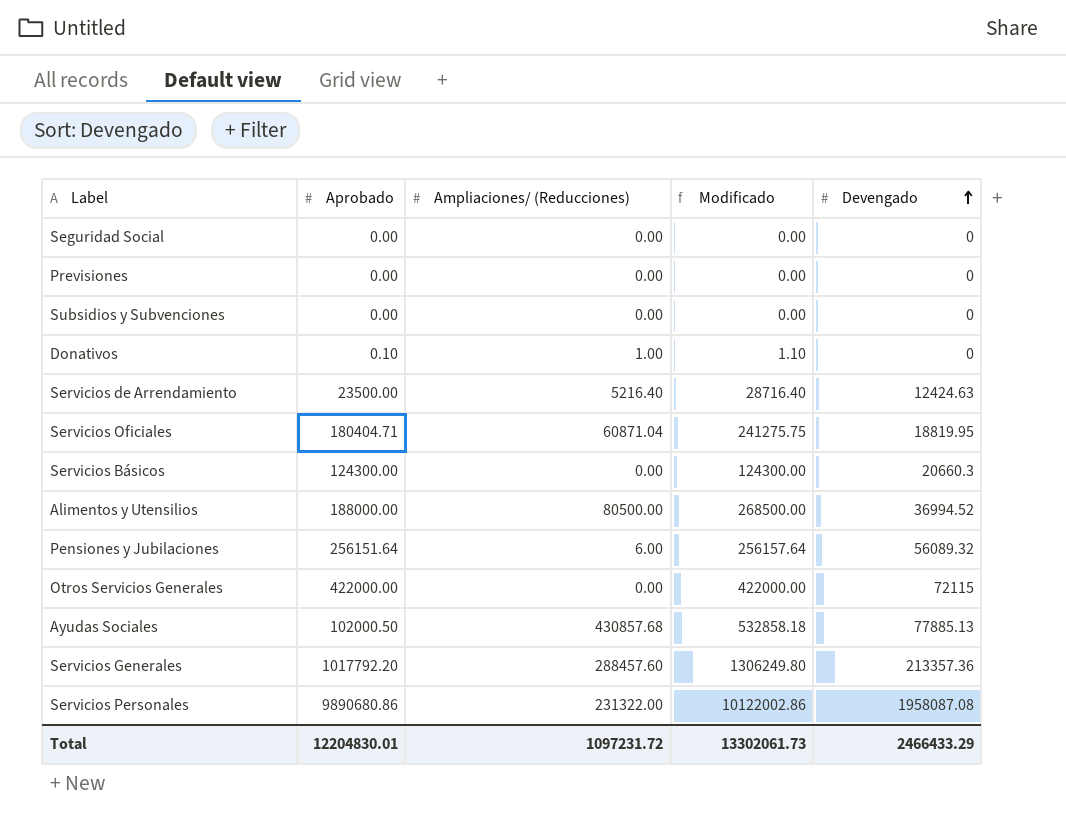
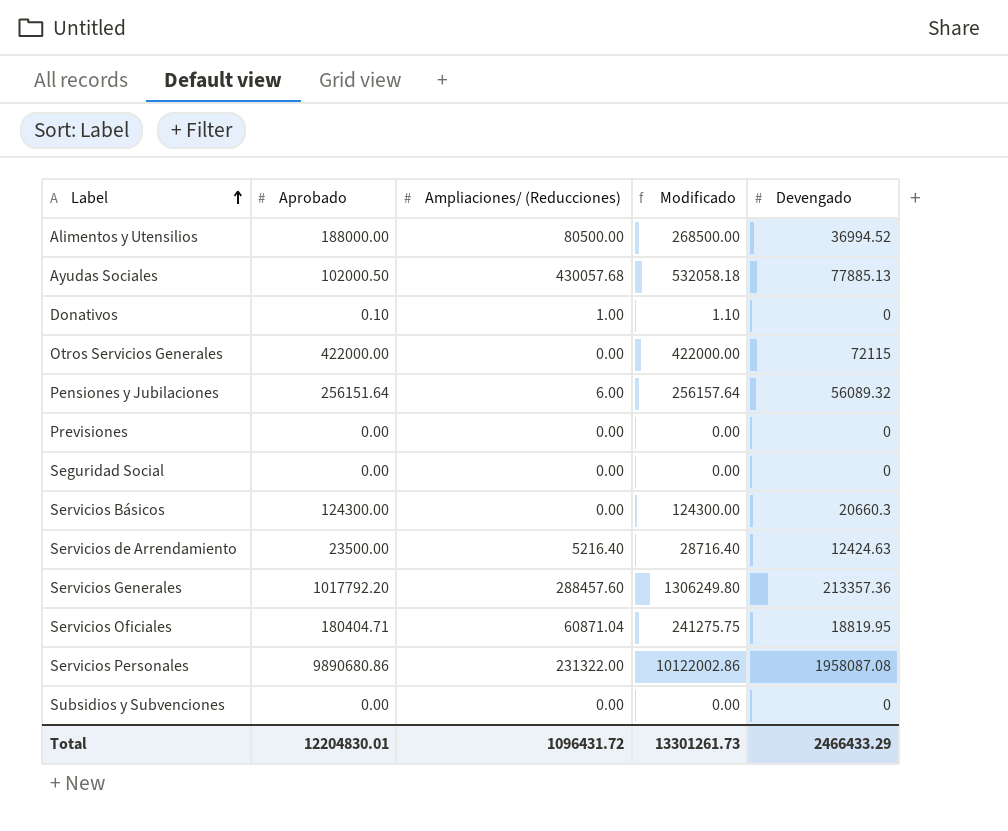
row order: Devengado ascending -> Label ascending
Ayudas Sociales | Ampliaciones/ (Reducciones): 430857.68 -> 430057.68
Ayudas Sociales | Modificado: 532858.18 -> 532058.18
Total | Ampliaciones/ (Reducciones): 1097231.72 -> 1096431.72
Total | Modificado: 13302061.73 -> 13301261.73

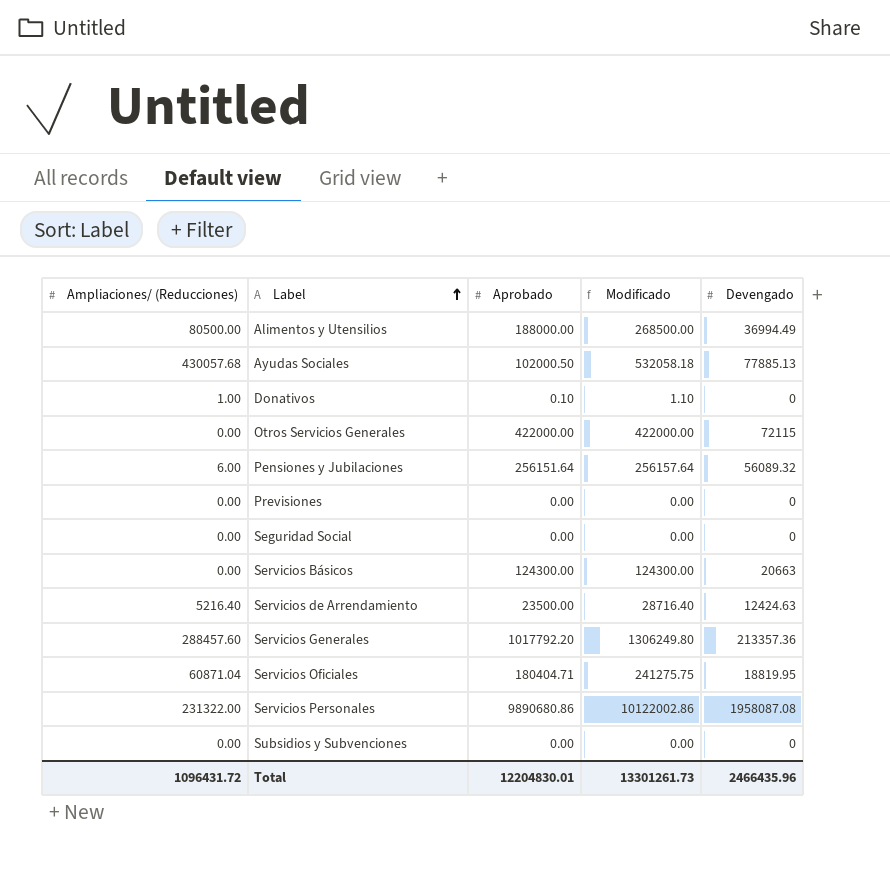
column Ampliaciones/ (Reducciones) | position: 3 -> 1
Alimentos y Utensilios | Devengado: 36994.52 -> 36994.49
Servicios Básicos | Devengado: 20660.3 -> 20663
Total | Devengado: 2466433.29 -> 2466435.96

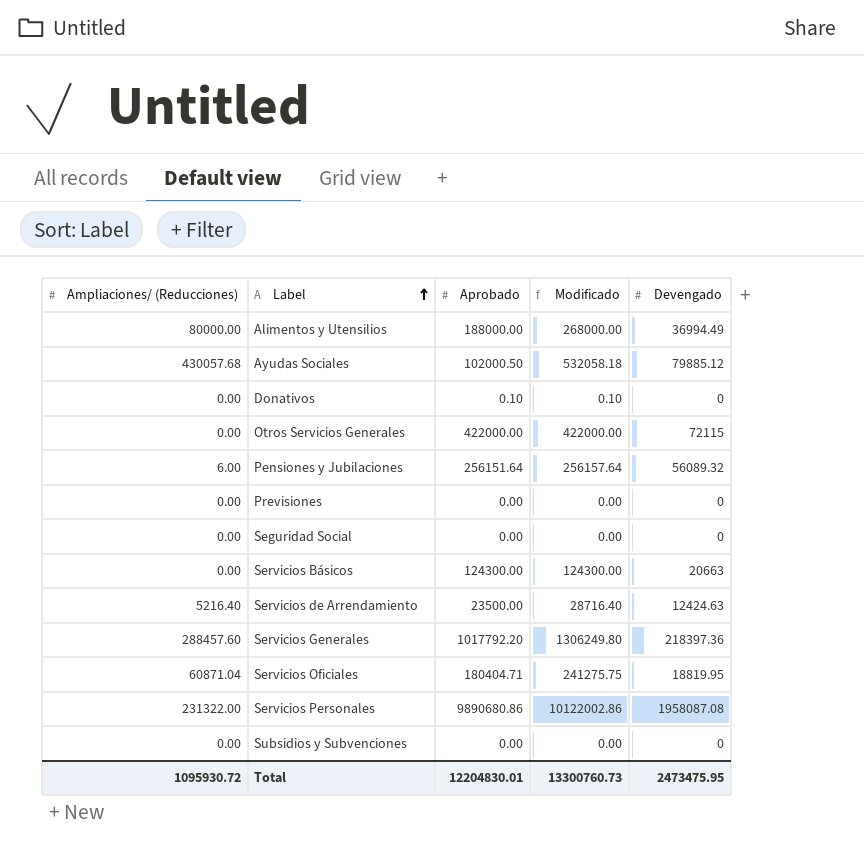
Alimentos y Utensilios | Ampliaciones/ (Reducciones): 80500.00 -> 80000.00
Alimentos y Utensilios | Modificado: 268500.00 -> 268000.00
Ayudas Sociales | Devengado: 77885.13 -> 79885.12
Donativos | Ampliaciones/ (Reducciones): 1.00 -> 0.00
Donativos | Modificado: 1.10 -> 0.10
Servicios Generales | Devengado: 213357.36 -> 218397.36
Total | Ampliaciones/ (Reducciones): 1096431.72 -> 1095930.72
Total | Modificado: 13301261.73 -> 13300760.73
Total | Devengado: 2466435.96 -> 2473475.95

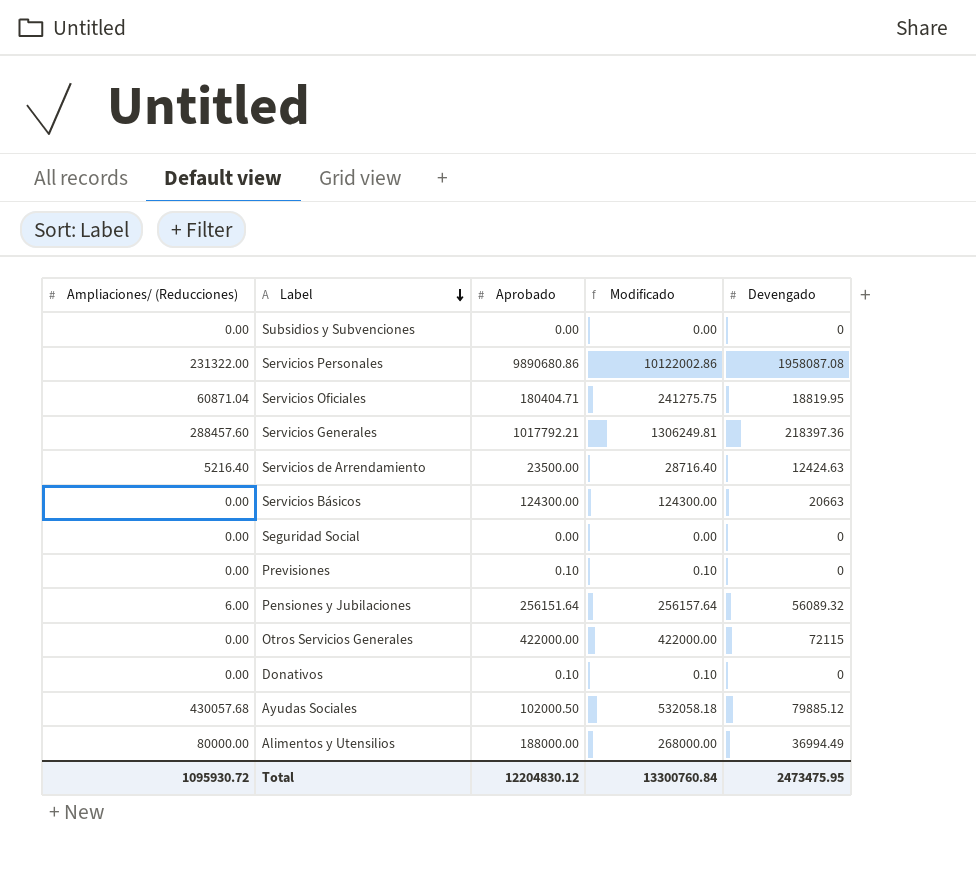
row order: Label ascending -> Label descending
Servicios Generales | Aprobado: 1017792.20 -> 1017792.21
Servicios Generales | Modificado: 1306249.80 -> 1306249.81
Previsiones | Aprobado: 0.00 -> 0.10
Previsiones | Modificado: 0.00 -> 0.10
Total | Aprobado: 12204830.01 -> 12204830.12
Total | Modificado: 13300760.73 -> 13300760.84

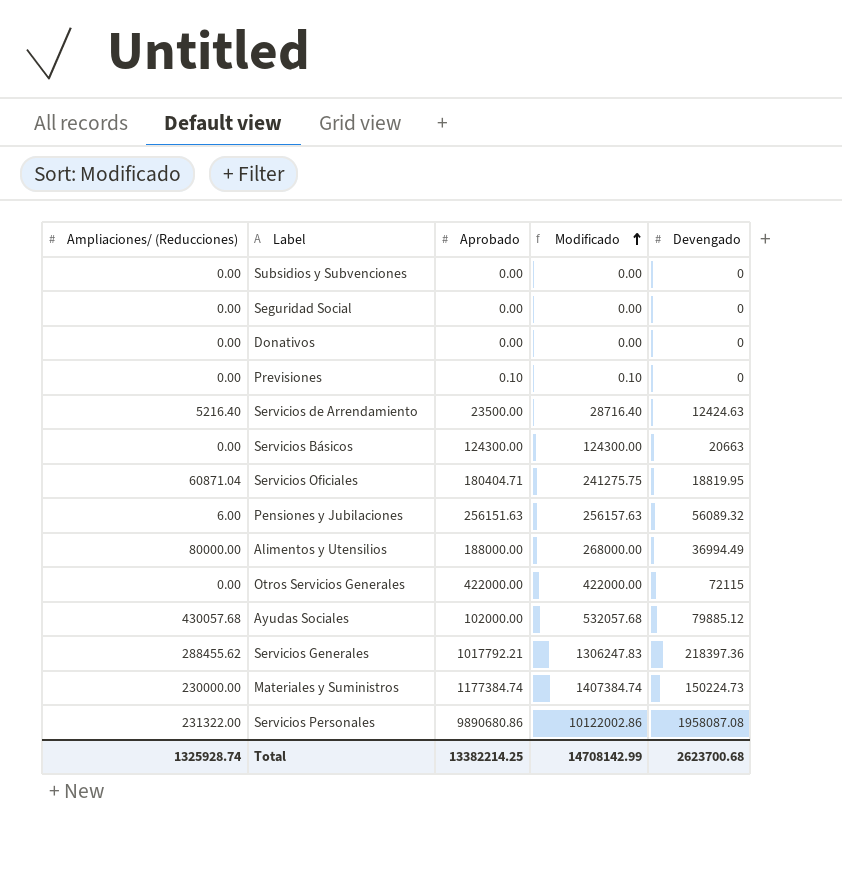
row order: Label descending -> Modificado ascending
Donativos | Aprobado: 0.10 -> 0.00
Donativos | Modificado: 0.10 -> 0.00
Pensiones y Jubilaciones | Aprobado: 256151.64 -> 256151.63
Pensiones y Jubilaciones | Modificado: 256157.64 -> 256157.63
Ayudas Sociales | Aprobado: 102000.50 -> 102000.00
Ayudas Sociales | Modificado: 532058.18 -> 532057.68
Servicios Generales | Ampliaciones/ (Reducciones): 288457.60 -> 288455.62
Servicios Generales | Modificado: 1306249.81 -> 1306247.83
row Materiales y Suministros: none -> 230000.00 | 1177384.74 | 1407384.74 | 150224.73
Total | Ampliaciones/ (Reducciones): 1095930.72 -> 1325928.74
Total | Aprobado: 12204830.12 -> 13382214.25
Total | Modificado: 13300760.84 -> 14708142.99
Total | Devengado: 2473475.95 -> 2623700.68

